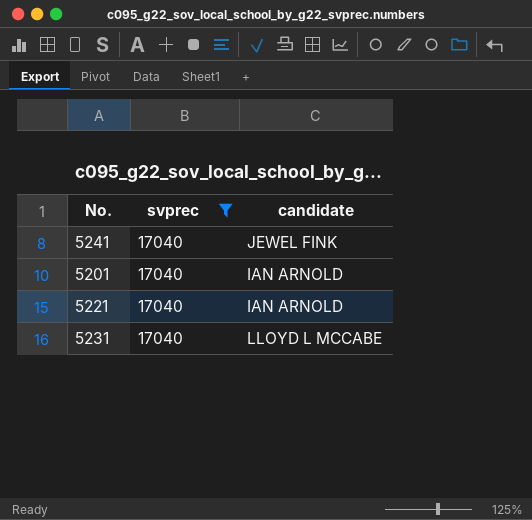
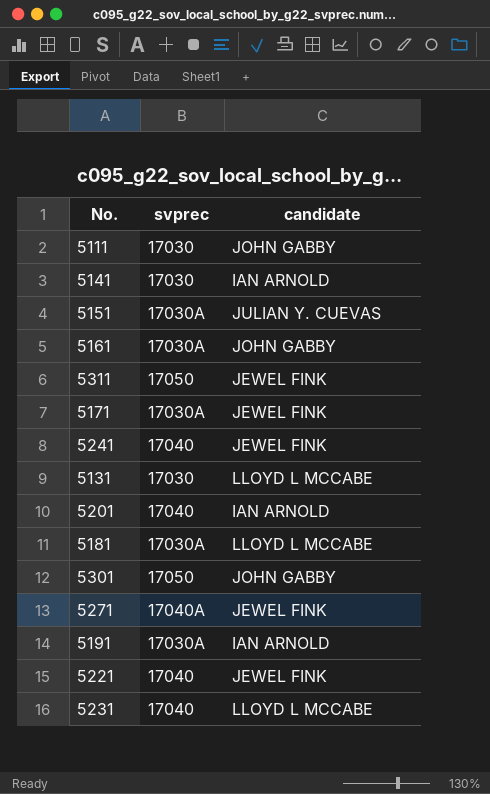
filter: svprec = 17040 -> none
5221 | candidate: IAN ARNOLD -> JEWEL FINK

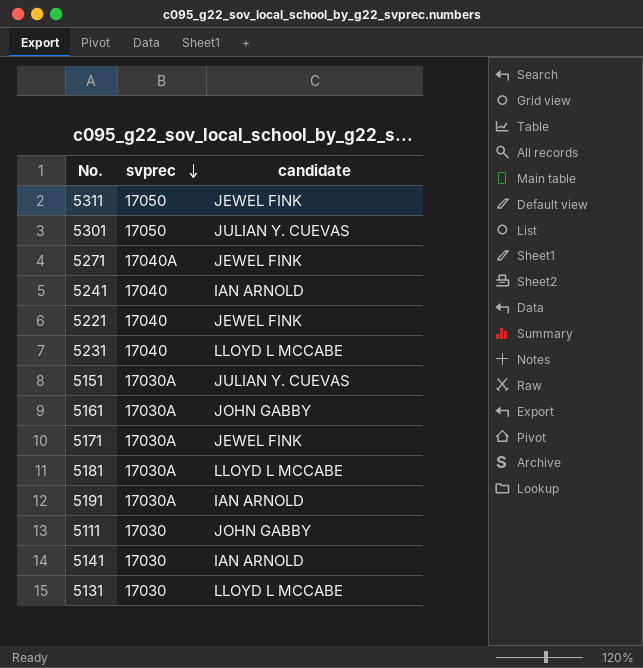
row order: none -> svprec descending
row 5201: 17040 | IAN ARNOLD -> none
5301 | candidate: JOHN GABBY -> JULIAN Y. CUEVAS
5241 | candidate: JEWEL FINK -> IAN ARNOLD

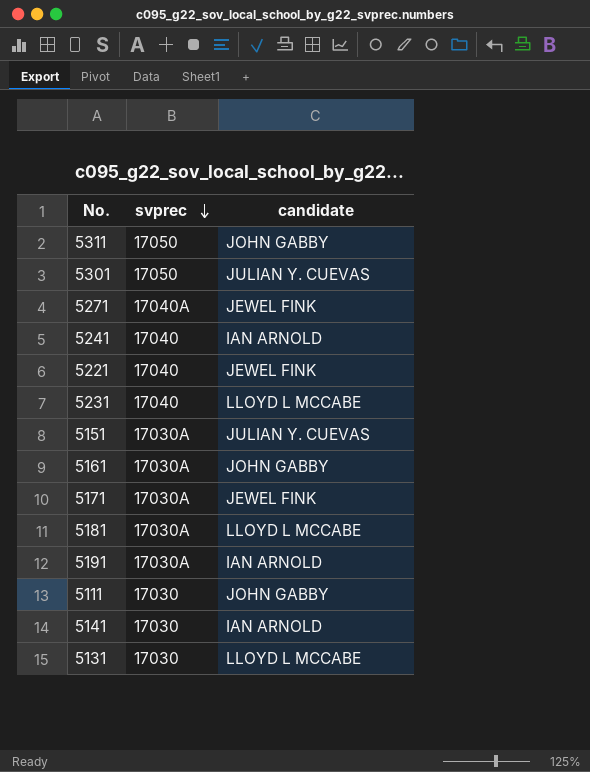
5311 | candidate: JEWEL FINK -> JOHN GABBY

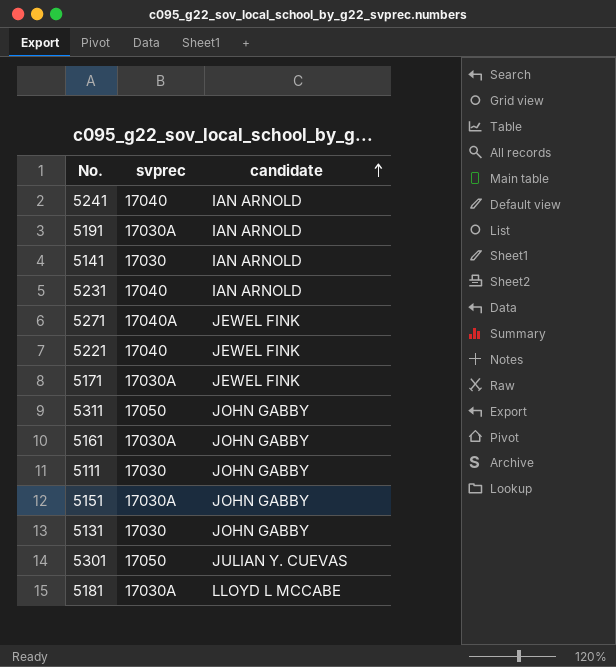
row order: svprec descending -> candidate ascending
5231 | candidate: LLOYD L MCCABE -> IAN ARNOLD
5151 | candidate: JULIAN Y. CUEVAS -> JOHN GABBY
5131 | candidate: LLOYD L MCCABE -> JOHN GABBY

